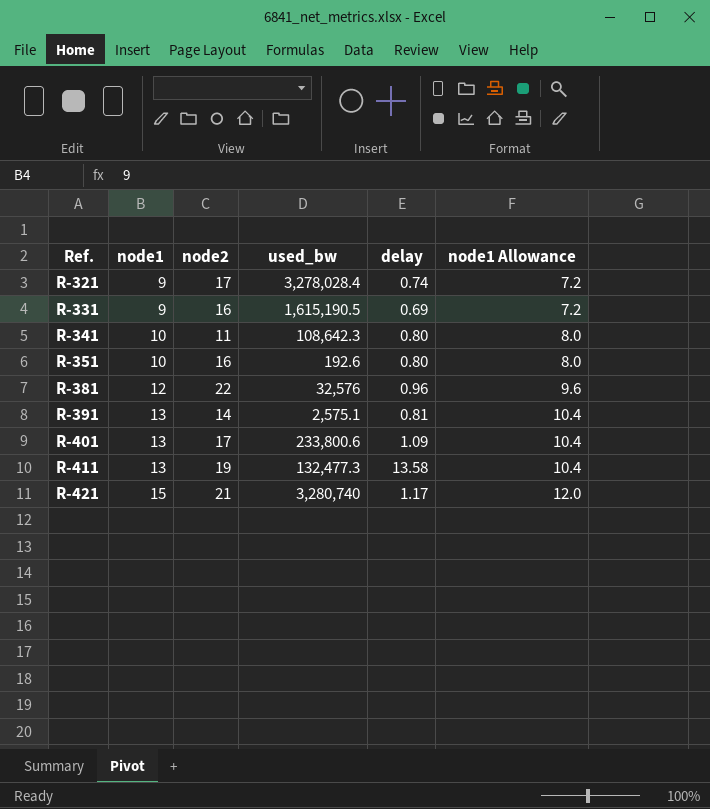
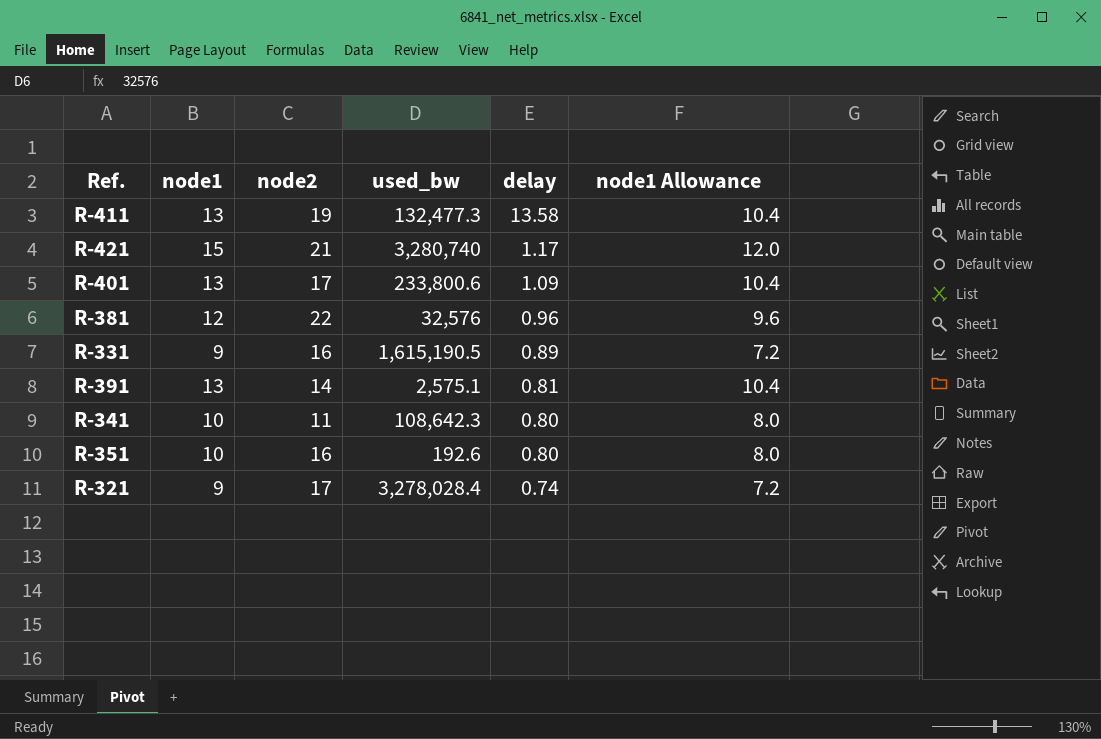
row order: Ref. ascending -> delay descending
R-331 | delay: 0.69 -> 0.89

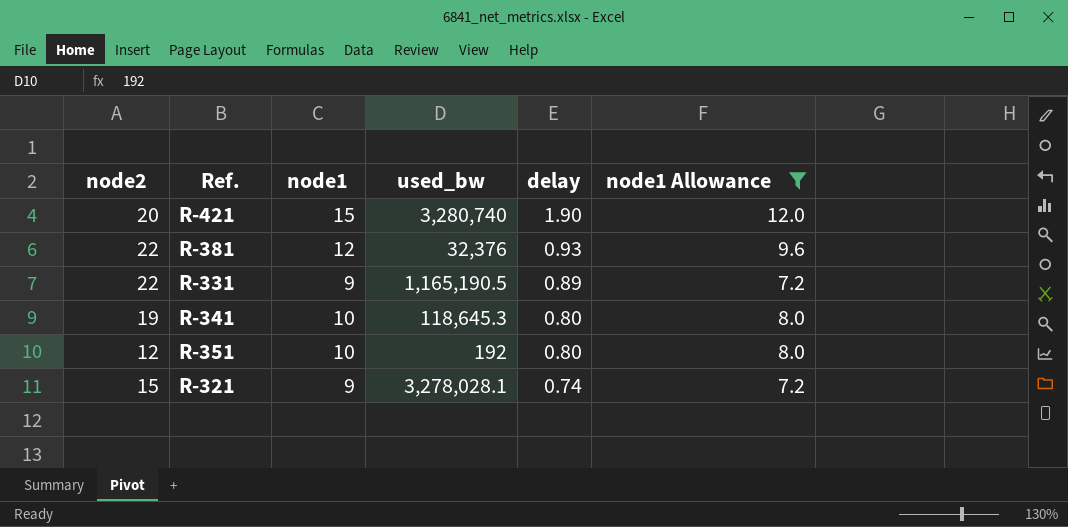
filter: none -> node1 Allowance != 10.4
column node2 | position: 3 -> 1
R-421 | node2: 21 -> 20
R-421 | delay: 1.17 -> 1.90
R-381 | used_bw: 32,576 -> 32,376
R-381 | delay: 0.96 -> 0.93
R-331 | node2: 16 -> 22
R-331 | used_bw: 1,615,190.5 -> 1,165,190.5
R-341 | node2: 11 -> 19
R-341 | used_bw: 108,642.3 -> 118,645.3
R-351 | node2: 16 -> 12
R-351 | used_bw: 192.6 -> 192
R-321 | node2: 17 -> 15
R-321 | used_bw: 3,278,028.4 -> 3,278,028.1

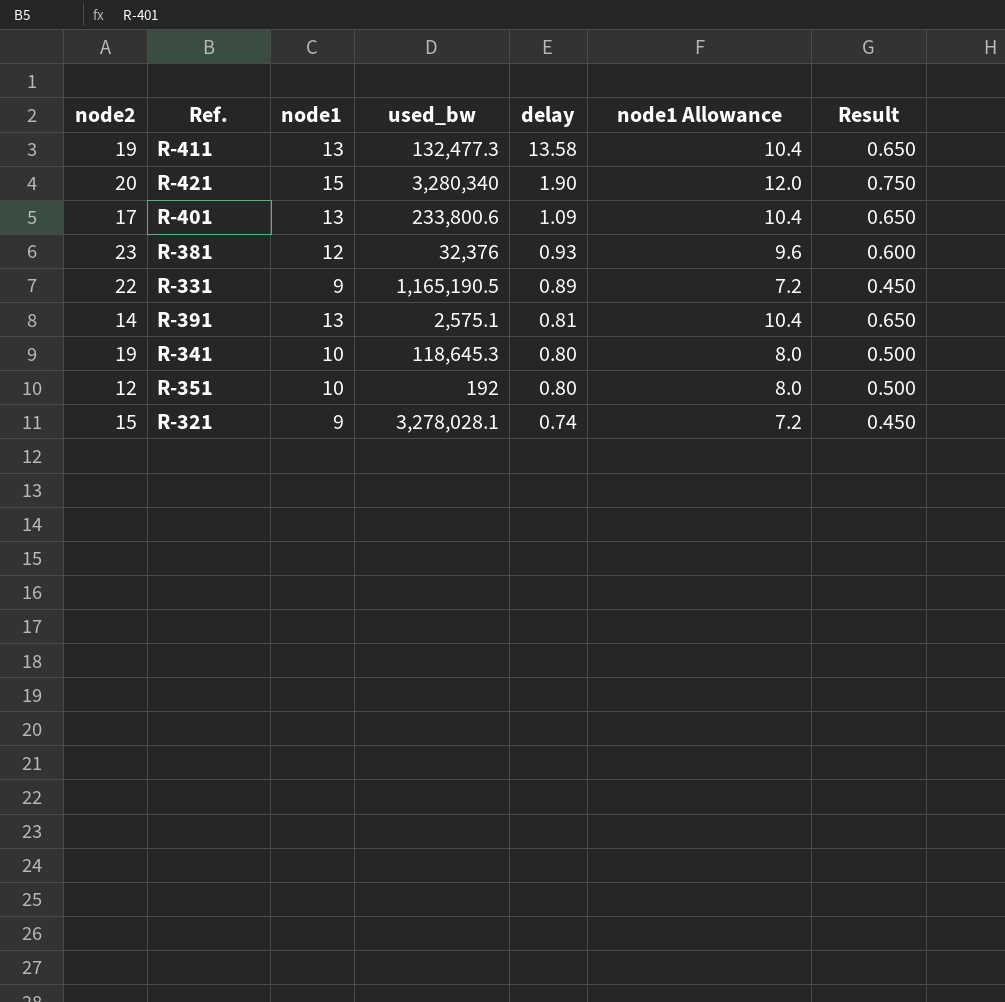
filter: node1 Allowance != 10.4 -> none
column Result | formula: none -> [node1] * 0.05
R-421 | used_bw: 3,280,740 -> 3,280,340
R-381 | node2: 22 -> 23

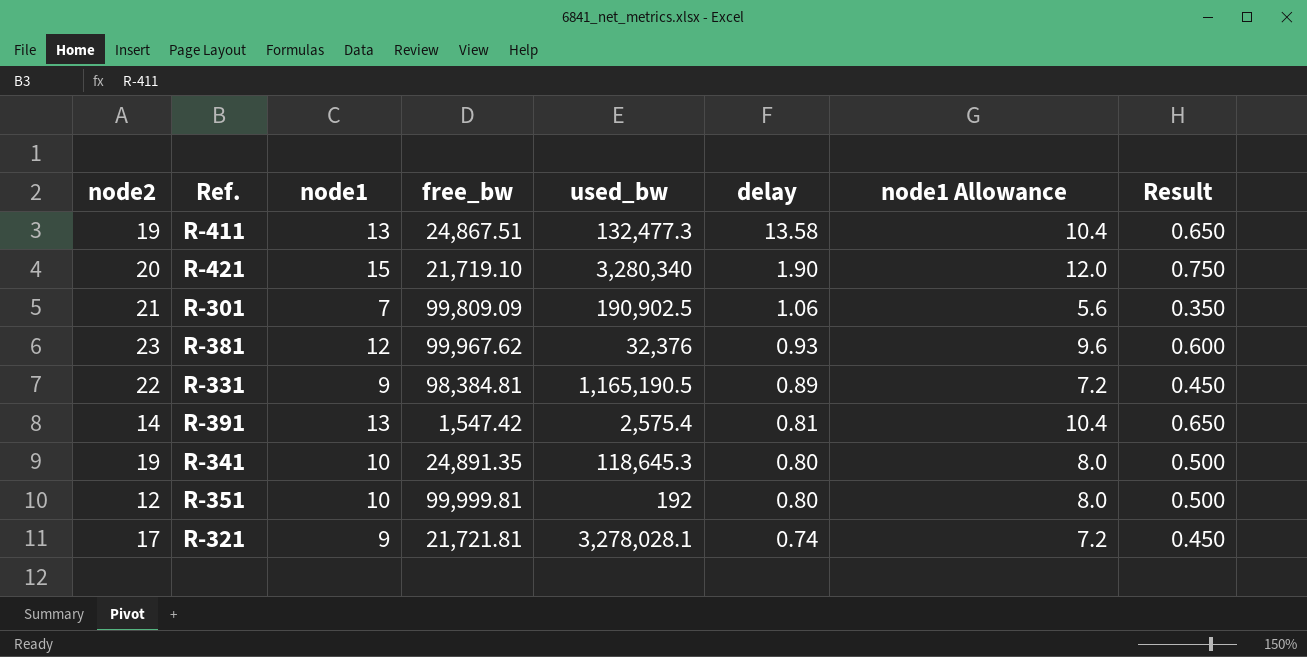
column free_bw | position: none -> 4
row R-401: 17 | 13 | 233,800.6 | 1.09 | 10.4 | 0.650 -> none
row R-301: none -> 21 | 7 | 99,809.09 | 190,902.5 | 1.06 | 5.6 | 0.350
R-391 | used_bw: 2,575.1 -> 2,575.4
R-321 | node2: 15 -> 17

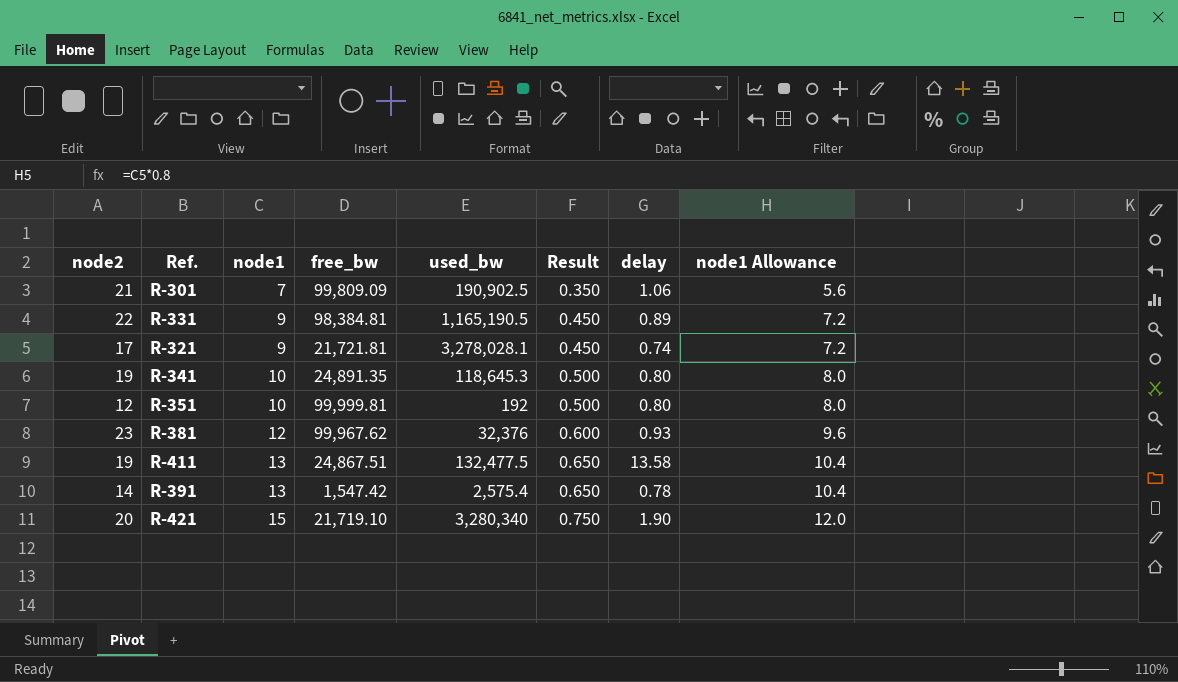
row order: delay descending -> node1 ascending
column Result | position: 8 -> 6
R-411 | used_bw: 132,477.3 -> 132,477.5
R-391 | delay: 0.81 -> 0.78

